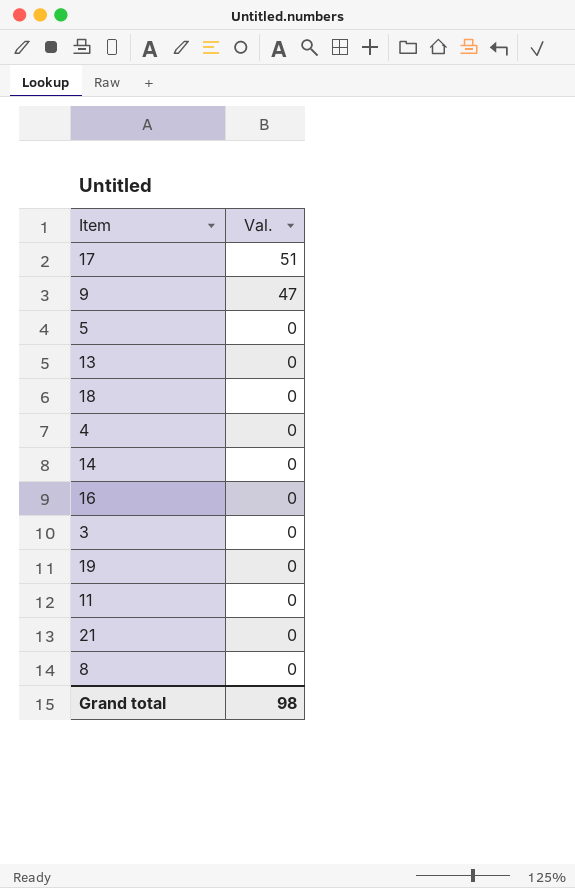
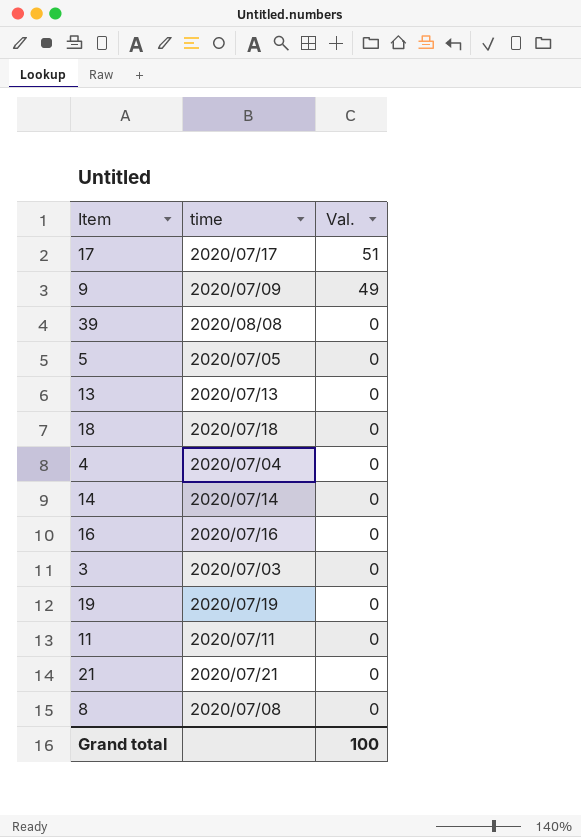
column time | position: none -> 2
9 | Val.: 47 -> 49
row 39: none -> 2020/08/08 | 0
Grand total | Val.: 98 -> 100

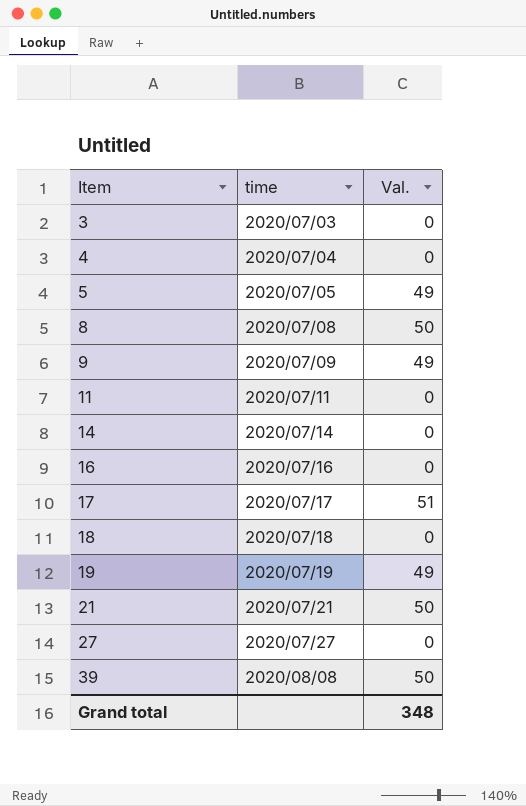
row order: Val. descending -> Item ascending
row 13: 2020/07/13 | 0 -> none
5 | Val.: 0 -> 49
8 | Val.: 0 -> 50
19 | Val.: 0 -> 49
21 | Val.: 0 -> 50
row 27: none -> 2020/07/27 | 0
39 | Val.: 0 -> 50
Grand total | Val.: 100 -> 348

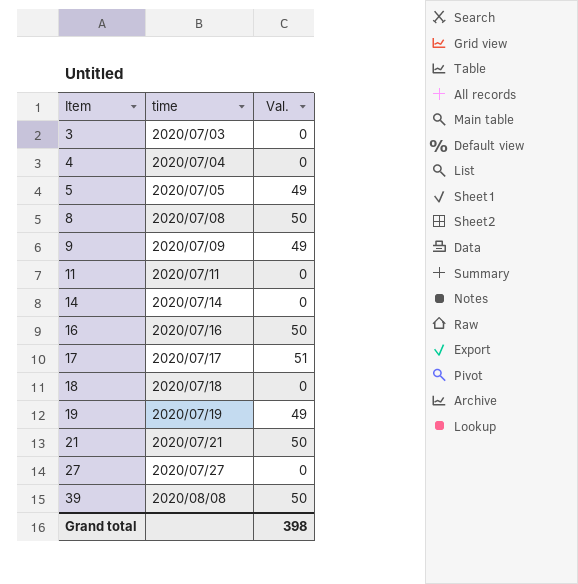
16 | Val.: 0 -> 50
Grand total | Val.: 348 -> 398

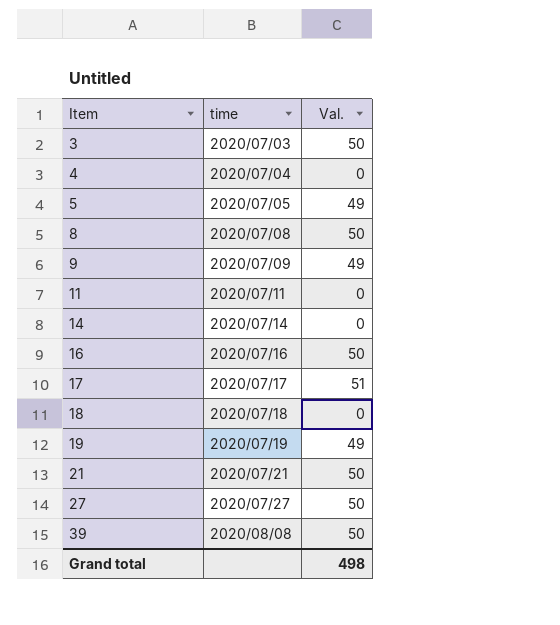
3 | Val.: 0 -> 50
27 | Val.: 0 -> 50
Grand total | Val.: 398 -> 498

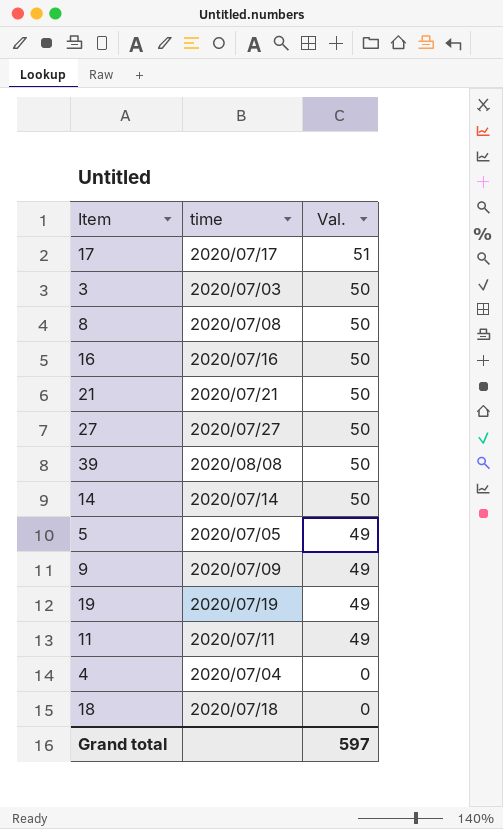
row order: Item ascending -> Val. descending
14 | Val.: 0 -> 50
11 | Val.: 0 -> 49
Grand total | Val.: 498 -> 597

